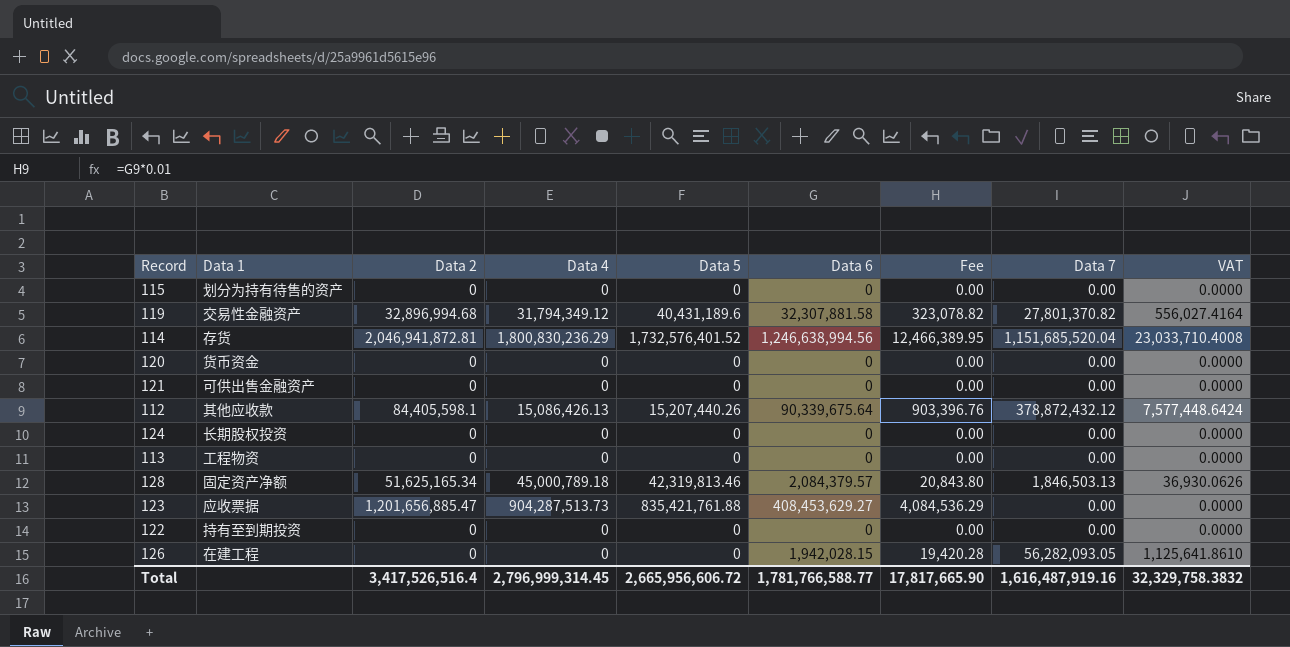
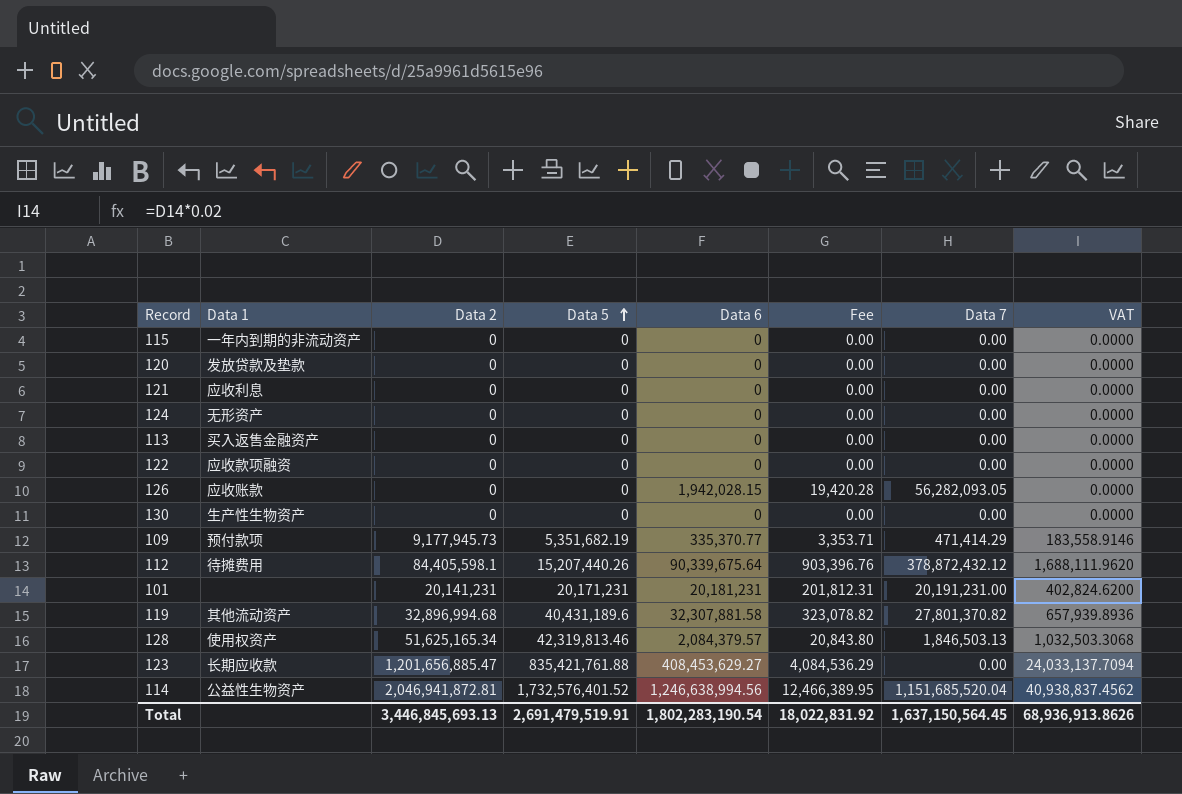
row order: none -> Data 5 ascending
column Data 4 | position: 4 -> none
column VAT | formula: [Data 7] * 0.02 -> [Data 2] * 0.02
115 | Data 1: 划分为持有待售的资产 -> 一年内到期的非流动资产
120 | Data 1: 货币资金 -> 发放贷款及垫款
121 | Data 1: 可供出售金融资产 -> 应收利息
124 | Data 1: 长期股权投资 -> 无形资产
113 | Data 1: 工程物资 -> 买入返售金融资产
122 | Data 1: 持有至到期投资 -> 应收款项融资
126 | Data 1: 在建工程 -> 应收账款
row 130: none -> 生产性生物资产 | 0 | 0 | 0 | 0.00 | 0.00 | 0.0000
row 109: none -> 预付款项 | 9,177,945.73 | 5,351,682.19 | 335,370.77 | 3,353.71 | 471,414.29 | 183,558.9146
112 | Data 1: 其他应收款 -> 待摊费用
row 101: none -> none | 20,141,231 | 20,171,231 | 20,181,231 | 201,812.31 | 20,191,231.00 | 402,824.6200
119 | Data 1: 交易性金融资产 -> 其他流动资产
128 | Data 1: 固定资产净额 -> 使用权资产
123 | Data 1: 应收票据 -> 长期应收款
114 | Data 1: 存货 -> 公益性生物资产
Total | Data 2: 3,417,526,516.4 -> 3,446,845,693.13
Total | Data 5: 2,665,956,606.72 -> 2,691,479,519.91
Total | Data 6: 1,781,766,588.77 -> 1,802,283,190.54
Total | Fee: 17,817,665.90 -> 18,022,831.92
Total | Data 7: 1,616,487,919.16 -> 1,637,150,564.45
Total | VAT: 32,329,758.3832 -> 68,936,913.8626

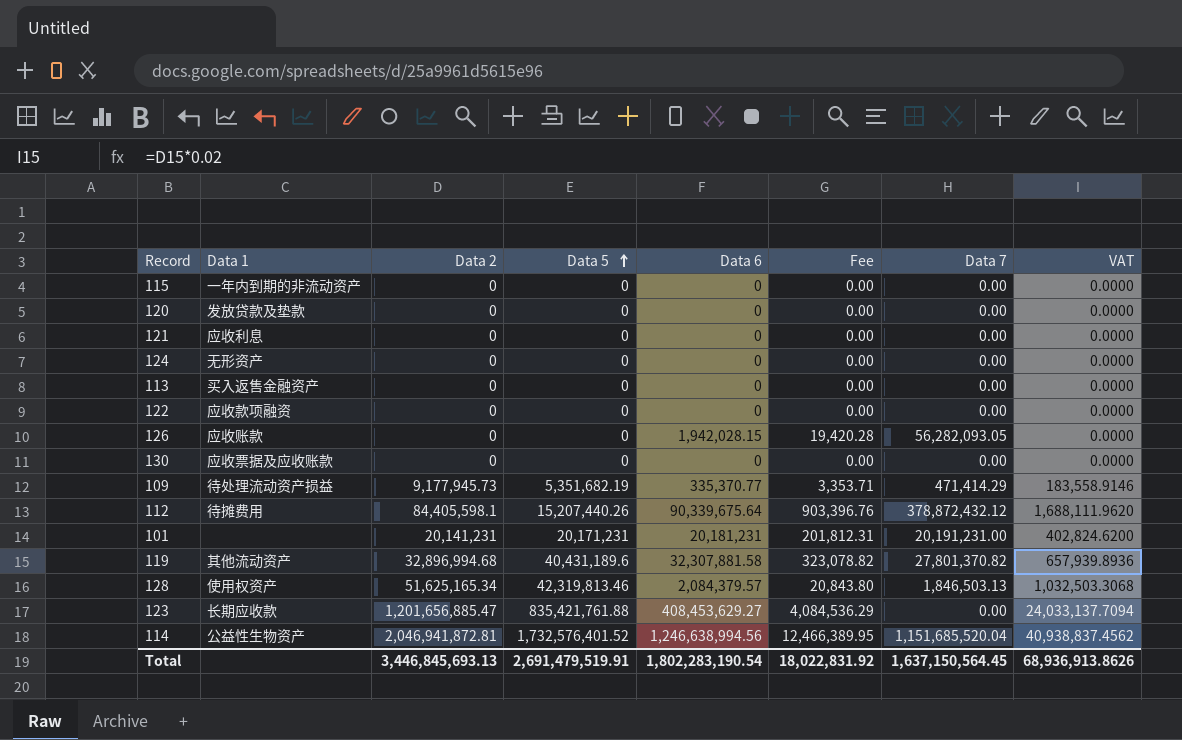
130 | Data 1: 生产性生物资产 -> 应收票据及应收账款
109 | Data 1: 预付款项 -> 待处理流动资产损益

